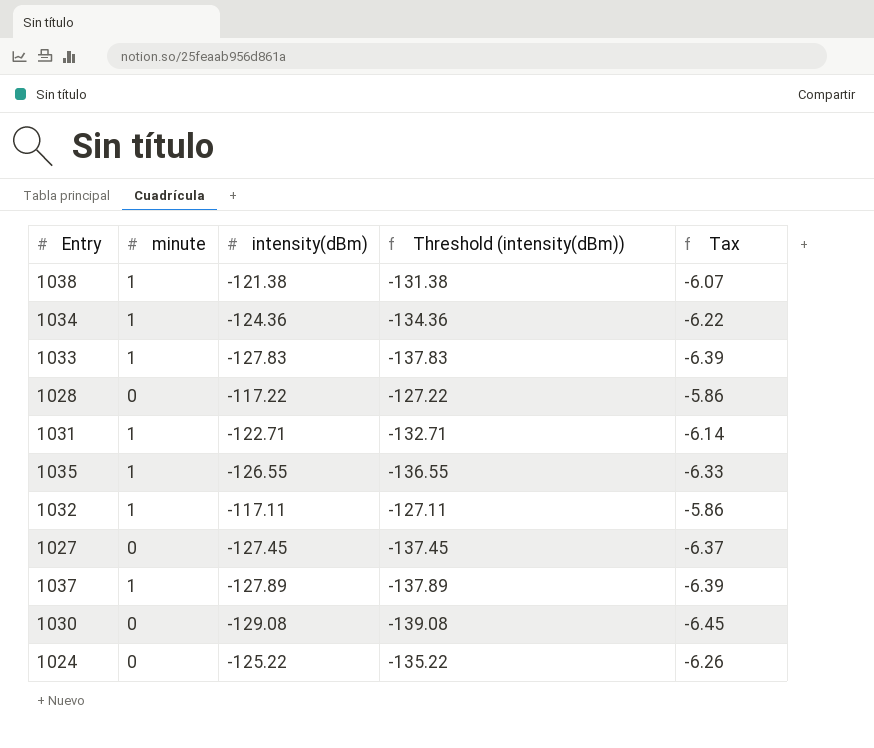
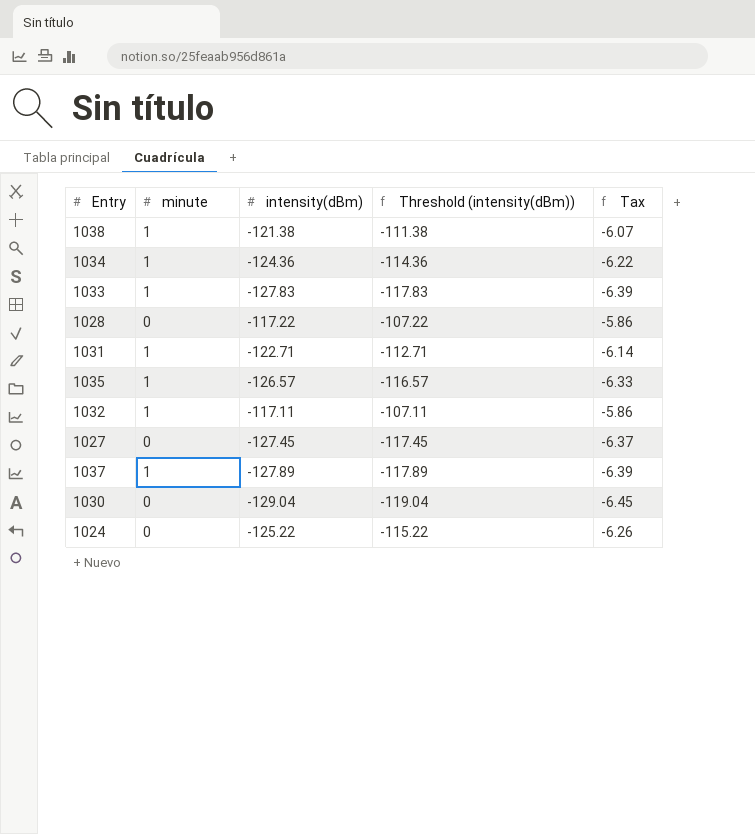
column Threshold (intensity(dBm)) | formula: [intensity(dBm)] - 10 -> [intensity(dBm)] + 10
1035 | intensity(dBm): -126.55 -> -126.57
1030 | intensity(dBm): -129.08 -> -129.04

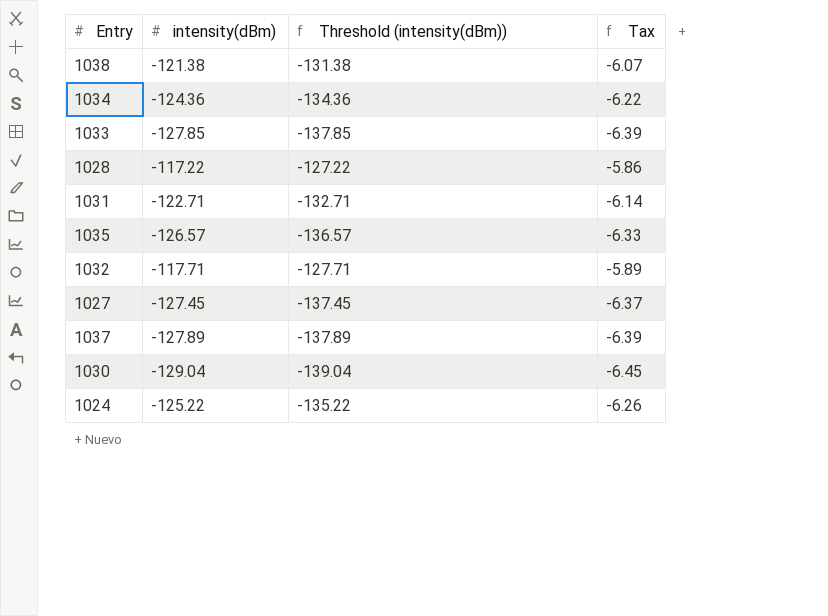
column minute | position: 2 -> none
column Threshold (intensity(dBm)) | formula: [intensity(dBm)] + 10 -> [intensity(dBm)] - 10
1033 | intensity(dBm): -127.83 -> -127.85
1032 | intensity(dBm): -117.11 -> -117.71
1032 | Tax: -5.86 -> -5.89

